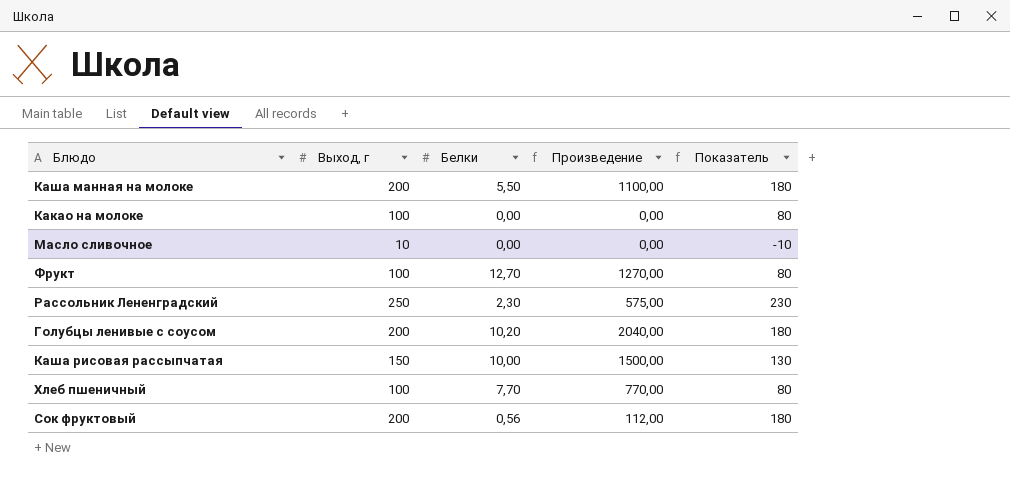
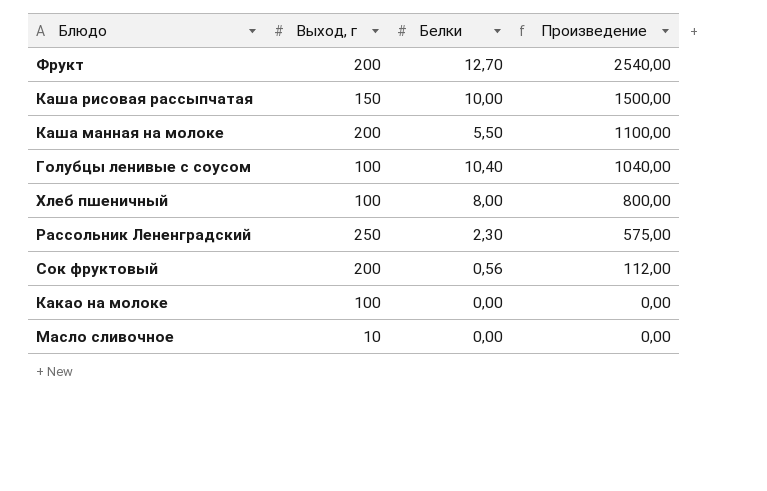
row order: none -> Произведение descending
column Показатель | formula: [Выход, г] - 20 -> none
Фрукт | Выход, г: 100 -> 200
Фрукт | Произведение: 1270,00 -> 2540,00
Голубцы ленивые с соусом | Выход, г: 200 -> 100
Голубцы ленивые с соусом | Белки: 10,20 -> 10,40
Голубцы ленивые с соусом | Произведение: 2040,00 -> 1040,00
Хлеб пшеничный | Белки: 7,70 -> 8,00
Хлеб пшеничный | Произведение: 770,00 -> 800,00

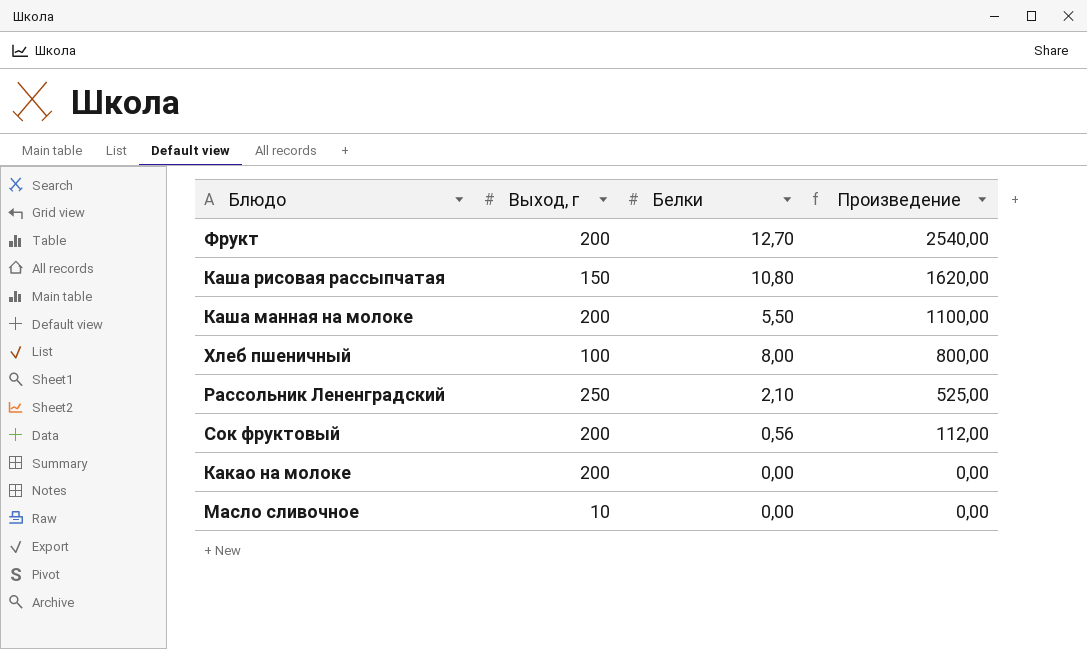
row Голубцы ленивые с соусом: 100 | 10,40 | 1040,00 -> none
Каша рисовая рассыпчатая | Белки: 10,00 -> 10,80
Каша рисовая рассыпчатая | Произведение: 1500,00 -> 1620,00
Рассольник Лененградский | Белки: 2,30 -> 2,10
Рассольник Лененградский | Произведение: 575,00 -> 525,00
Какао на молоке | Выход, г: 100 -> 200

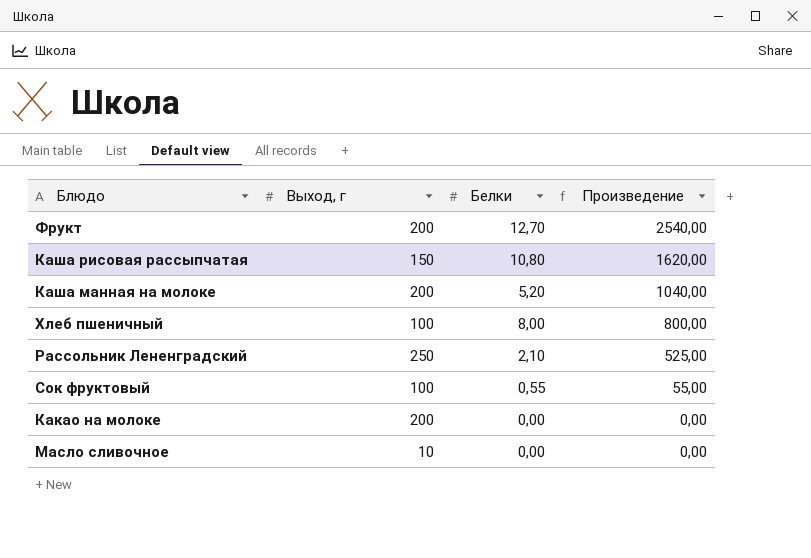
Каша манная на молоке | Белки: 5,50 -> 5,20
Каша манная на молоке | Произведение: 1100,00 -> 1040,00
Сок фруктовый | Выход, г: 200 -> 100
Сок фруктовый | Белки: 0,56 -> 0,55
Сок фруктовый | Произведение: 112,00 -> 55,00

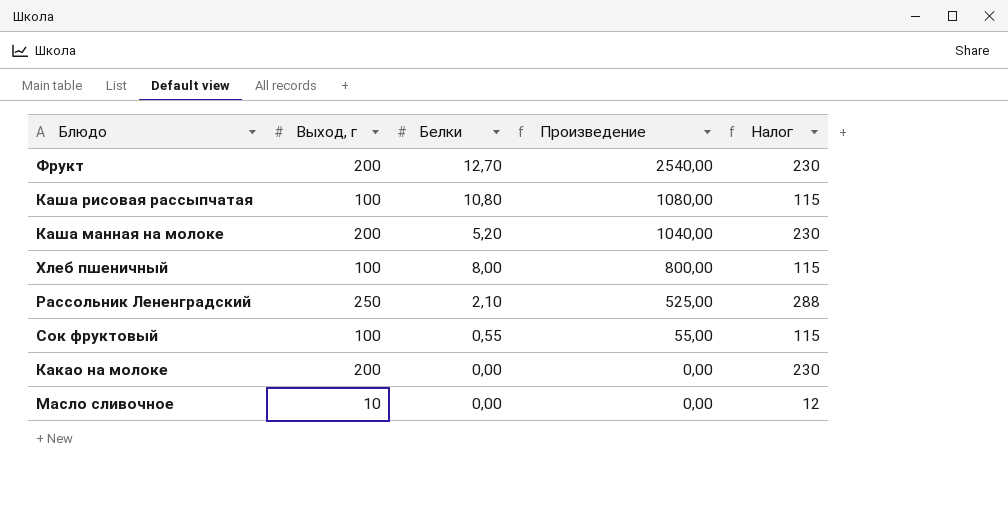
column Налог | formula: none -> [Выход, г] * 1,15
Каша рисовая рассыпчатая | Выход, г: 150 -> 100
Каша рисовая рассыпчатая | Произведение: 1620,00 -> 1080,00

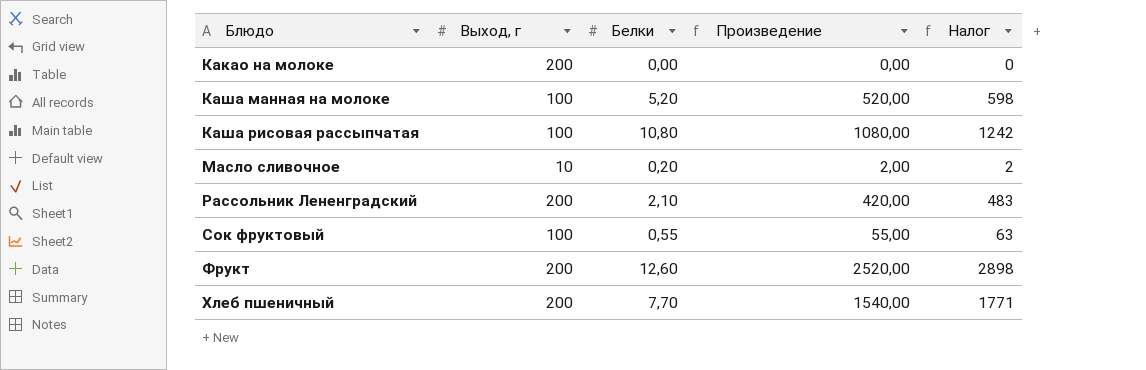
row order: Произведение descending -> Блюдо ascending
column Налог | formula: [Выход, г] * 1,15 -> [Произведение] * 1,15
Каша манная на молоке | Выход, г: 200 -> 100
Каша манная на молоке | Произведение: 1040,00 -> 520,00
Масло сливочное | Белки: 0,00 -> 0,20
Масло сливочное | Произведение: 0,00 -> 2,00
Рассольник Лененградский | Выход, г: 250 -> 200
Рассольник Лененградский | Произведение: 525,00 -> 420,00
Фрукт | Белки: 12,70 -> 12,60
Фрукт | Произведение: 2540,00 -> 2520,00
Хлеб пшеничный | Выход, г: 100 -> 200
Хлеб пшеничный | Белки: 8,00 -> 7,70
Хлеб пшеничный | Произведение: 800,00 -> 1540,00

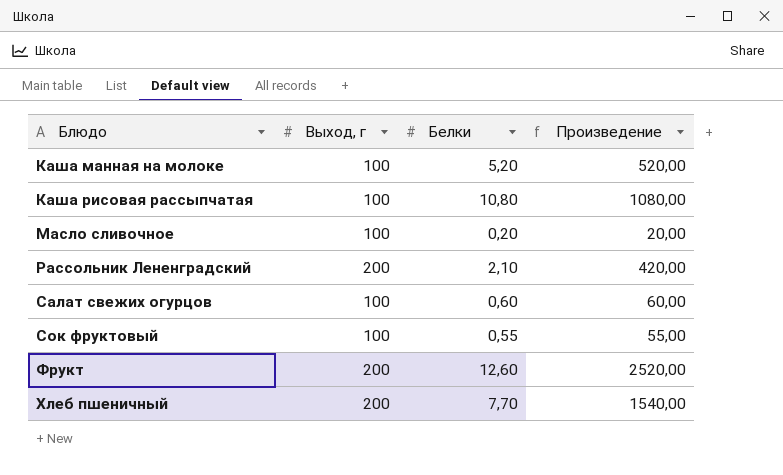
column Налог | formula: [Произведение] * 1,15 -> none
row Какао на молоке: 200 | 0,00 | 0,00 | 0 -> none
Масло сливочное | Выход, г: 10 -> 100
Масло сливочное | Произведение: 2,00 -> 20,00
row Салат свежих огурцов: none -> 100 | 0,60 | 60,00

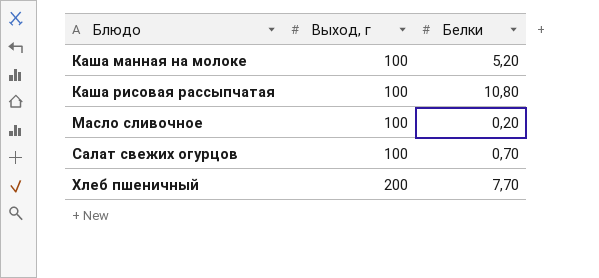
column Произведение | formula: [Выход, г] * [Белки] -> none
row Рассольник Лененградский: 200 | 2,10 | 420,00 -> none
row Сок фруктовый: 100 | 0,55 | 55,00 -> none
row Фрукт: 200 | 12,60 | 2520,00 -> none
Салат свежих огурцов | Белки: 0,60 -> 0,70

